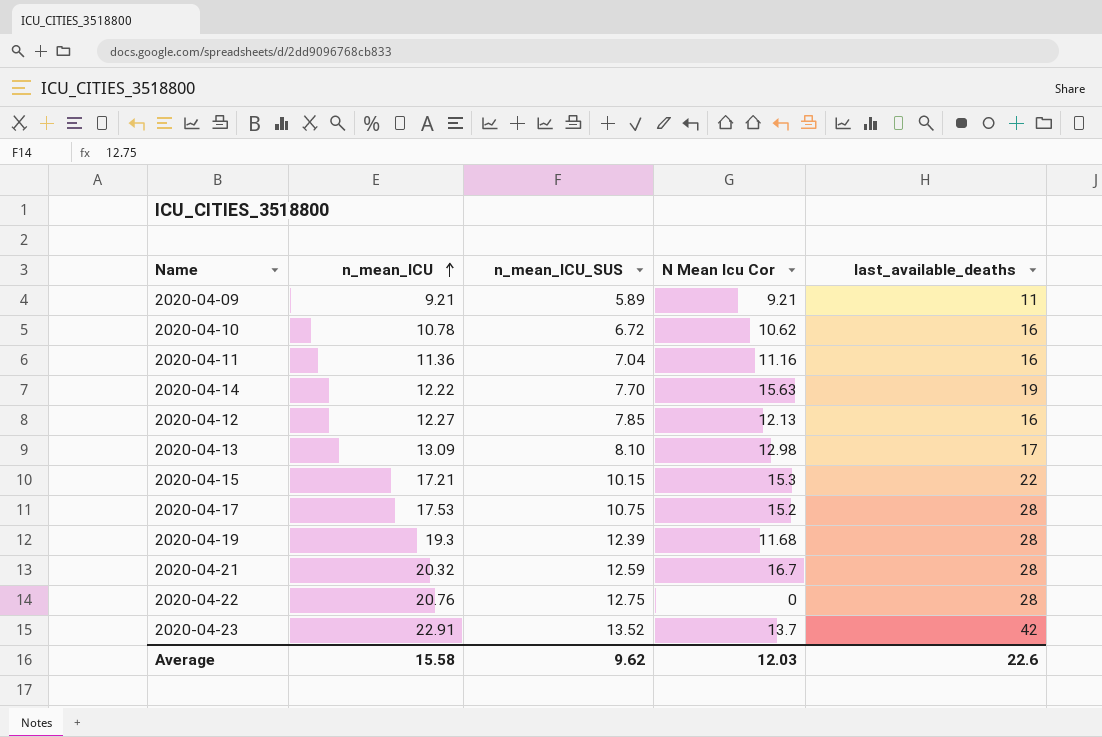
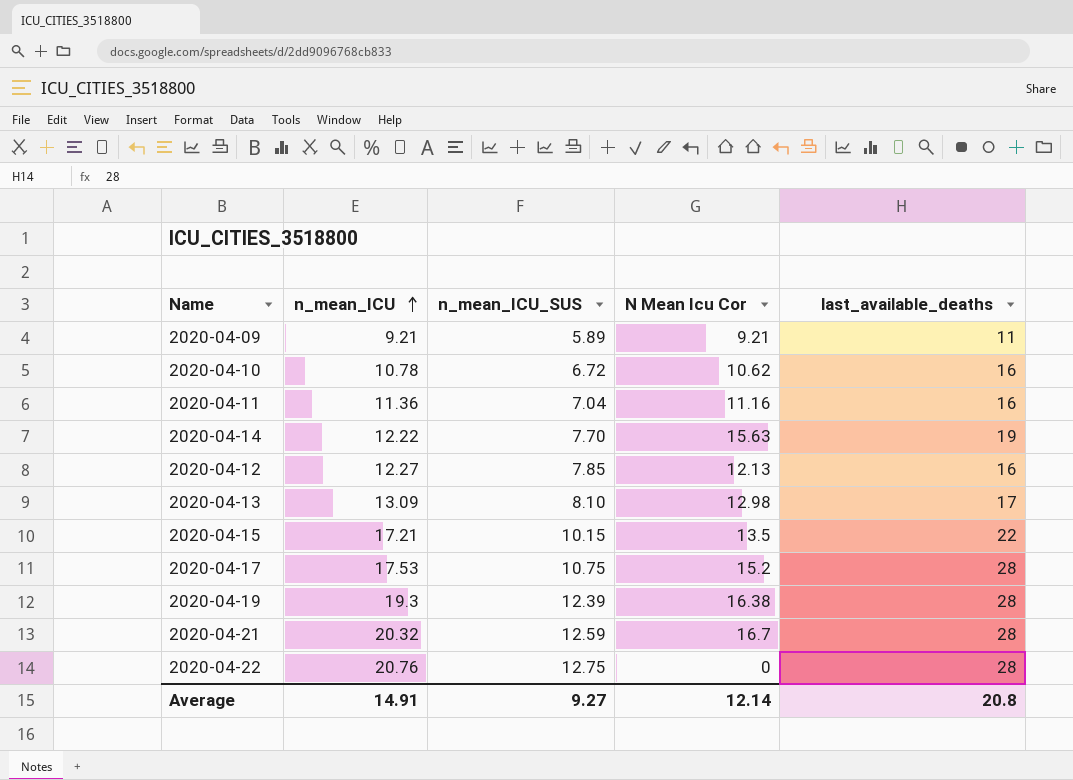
row 2020-04-23: 22.91 | 13.52 | 13.7 | 42 -> none
2020-04-15 | N Mean Icu Cor: 15.3 -> 13.5
2020-04-19 | N Mean Icu Cor: 11.68 -> 16.38
Average | n_mean_ICU: 15.58 -> 14.91
Average | n_mean_ICU_SUS: 9.62 -> 9.27
Average | N Mean Icu Cor: 12.03 -> 12.14
Average | last_available_deaths: 22.6 -> 20.8

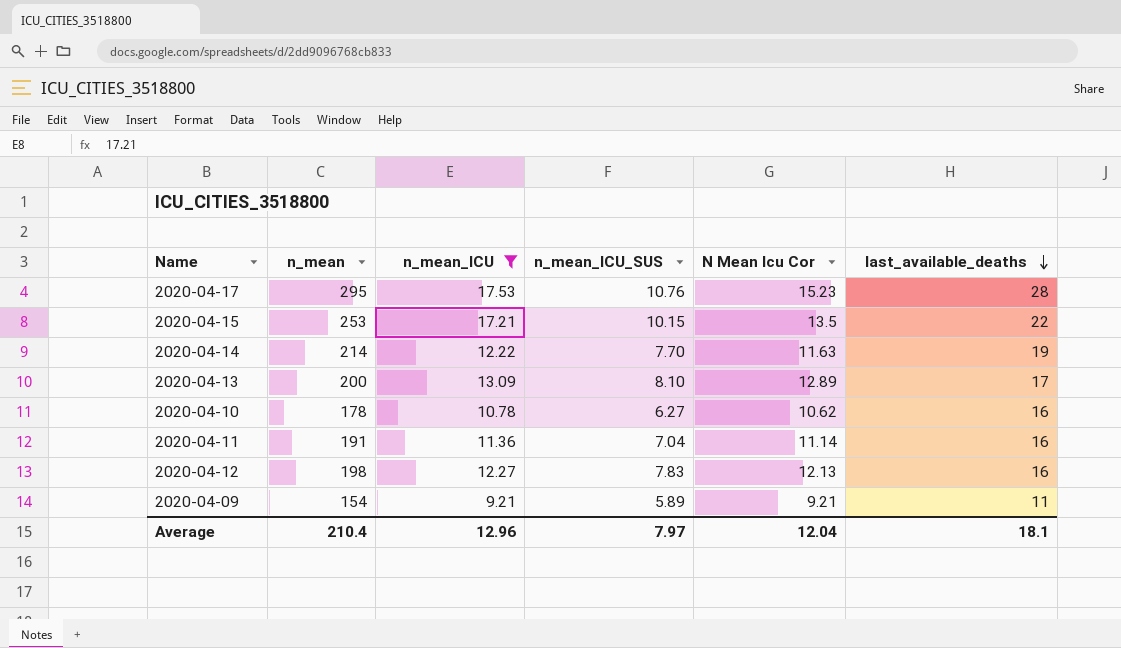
filter: none -> n_mean_ICU <= 17.53
row order: n_mean_ICU ascending -> last_available_deaths descending
column n_mean | position: none -> 2
2020-04-17 | n_mean_ICU_SUS: 10.75 -> 10.76
2020-04-17 | N Mean Icu Cor: 15.2 -> 15.23
2020-04-14 | N Mean Icu Cor: 15.63 -> 11.63
2020-04-13 | N Mean Icu Cor: 12.98 -> 12.89
2020-04-10 | n_mean_ICU_SUS: 6.72 -> 6.27
2020-04-11 | N Mean Icu Cor: 11.16 -> 11.14
2020-04-12 | n_mean_ICU_SUS: 7.85 -> 7.83
Average | n_mean_ICU: 14.91 -> 12.96
Average | n_mean_ICU_SUS: 9.27 -> 7.97
Average | N Mean Icu Cor: 12.14 -> 12.04
Average | last_available_deaths: 20.8 -> 18.1

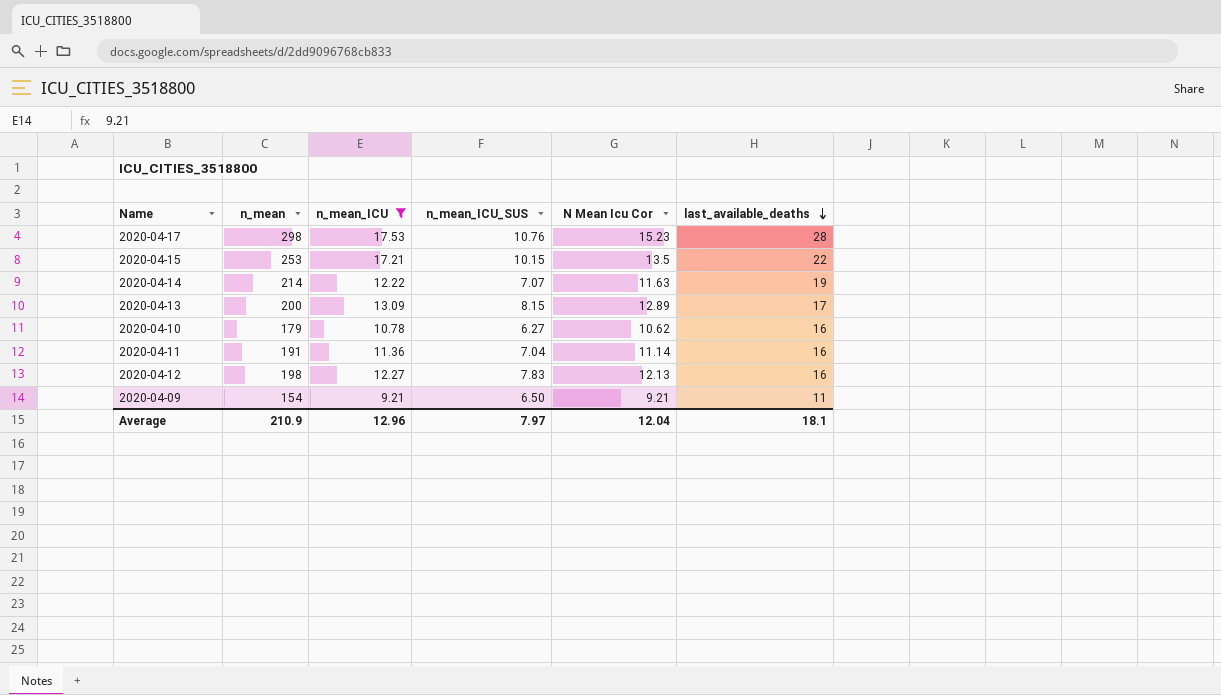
2020-04-17 | n_mean: 295 -> 298
2020-04-14 | n_mean_ICU_SUS: 7.70 -> 7.07
2020-04-13 | n_mean_ICU_SUS: 8.10 -> 8.15
2020-04-10 | n_mean: 178 -> 179
2020-04-09 | n_mean_ICU_SUS: 5.89 -> 6.50
Average | n_mean: 210.4 -> 210.9

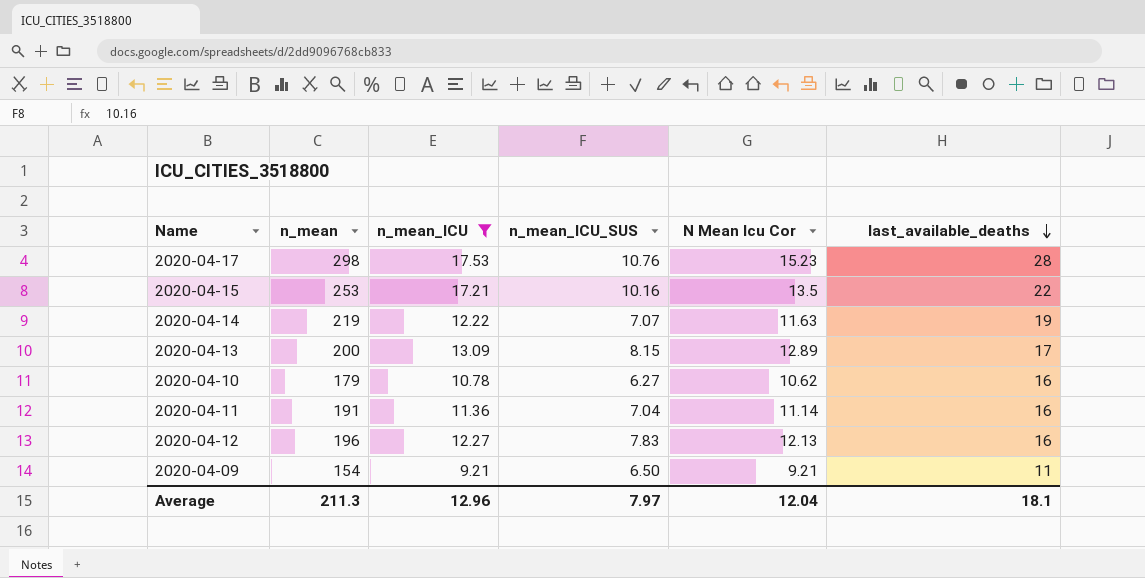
2020-04-15 | n_mean_ICU_SUS: 10.15 -> 10.16
2020-04-14 | n_mean: 214 -> 219
2020-04-12 | n_mean: 198 -> 196
Average | n_mean: 210.9 -> 211.3

